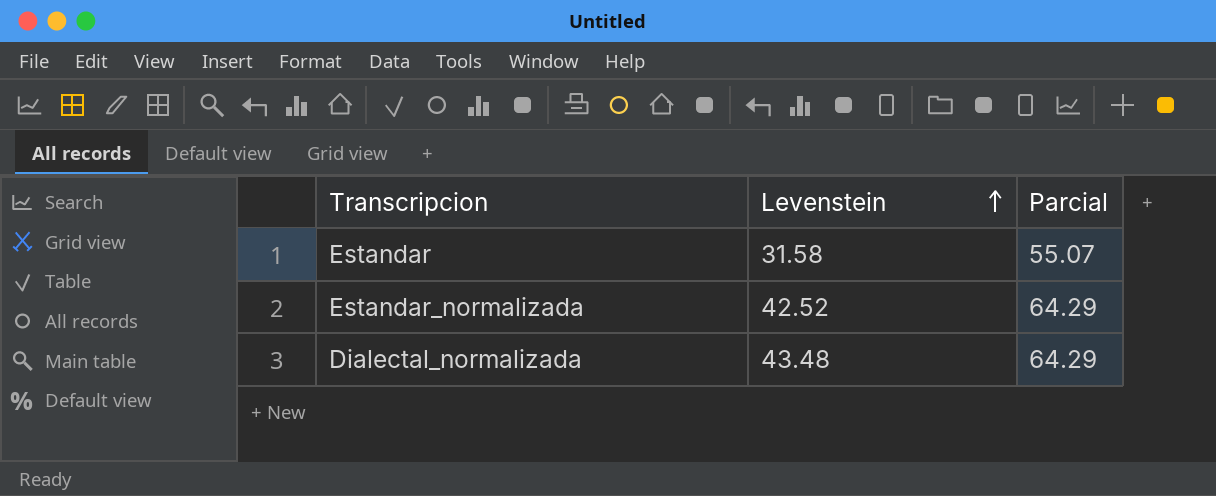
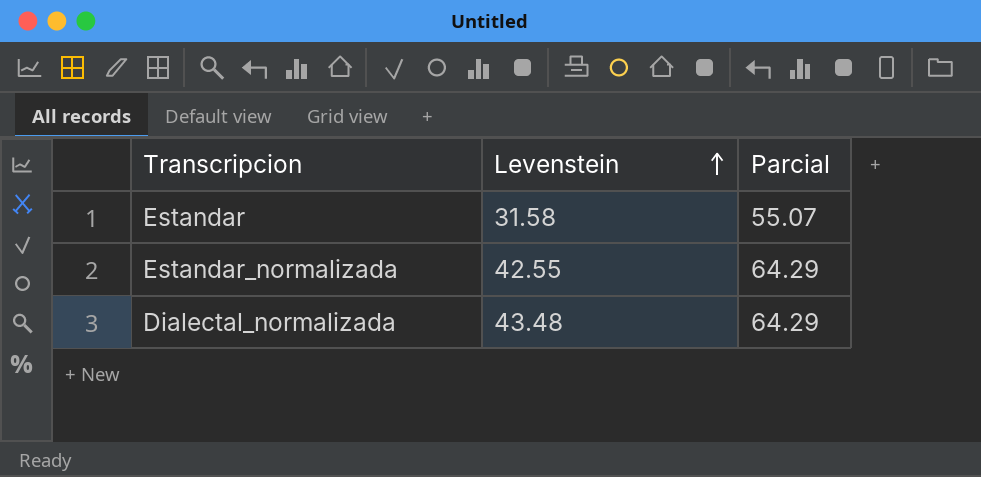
Estandar_normalizada | Levenstein: 42.52 -> 42.55

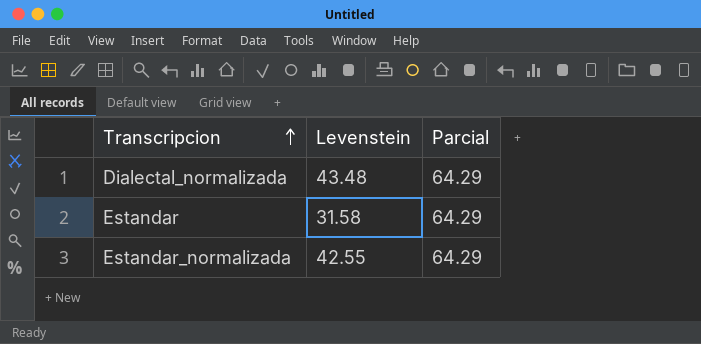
row order: Levenstein ascending -> Transcripcion ascending
Estandar | Parcial: 55.07 -> 64.29

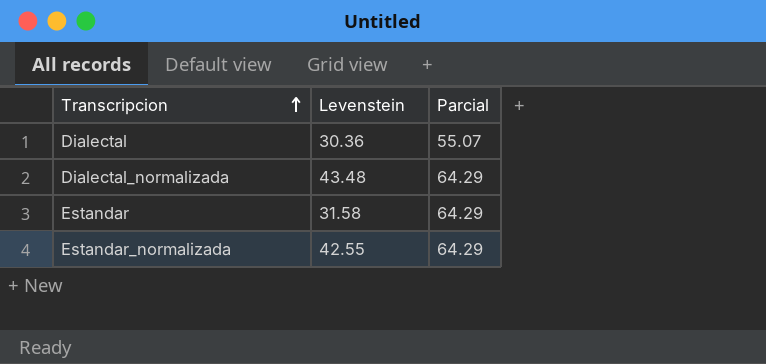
row Dialectal: none -> 30.36 | 55.07

